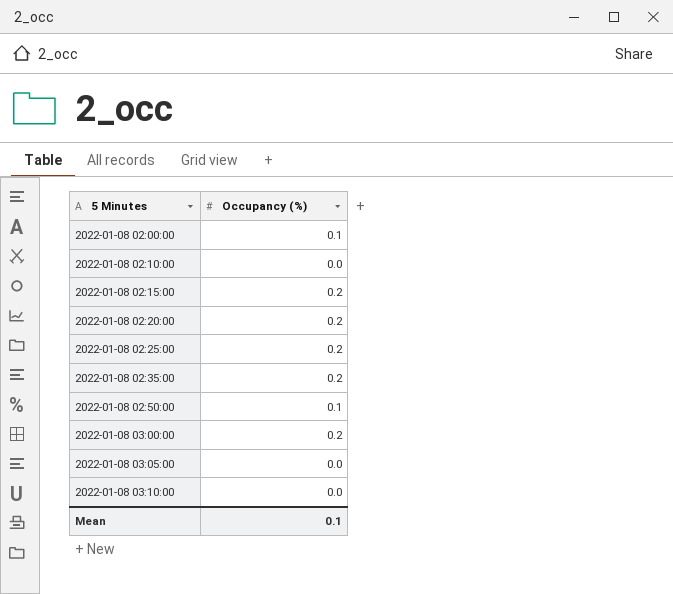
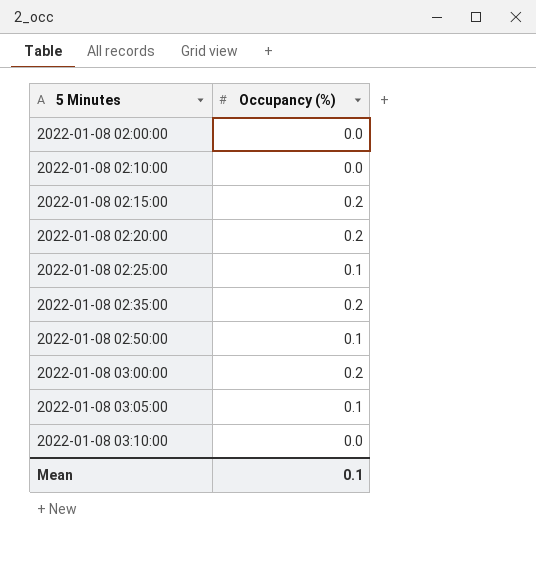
2022-01-08 02:00:00 | Occupancy (%): 0.1 -> 0.0
2022-01-08 02:25:00 | Occupancy (%): 0.2 -> 0.1
2022-01-08 03:05:00 | Occupancy (%): 0.0 -> 0.1

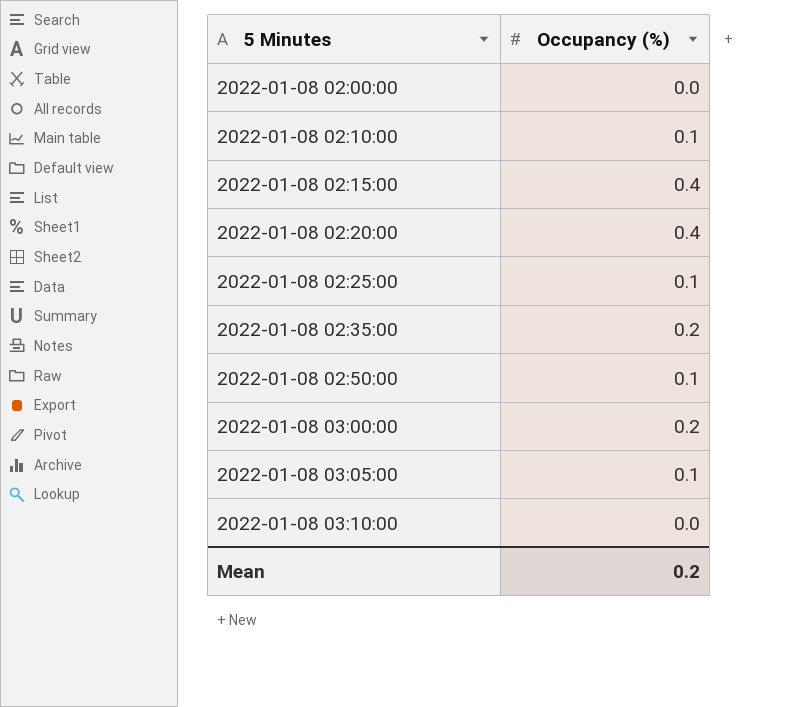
2022-01-08 02:10:00 | Occupancy (%): 0.0 -> 0.1
2022-01-08 02:15:00 | Occupancy (%): 0.2 -> 0.4
2022-01-08 02:20:00 | Occupancy (%): 0.2 -> 0.4
Mean | Occupancy (%): 0.1 -> 0.2

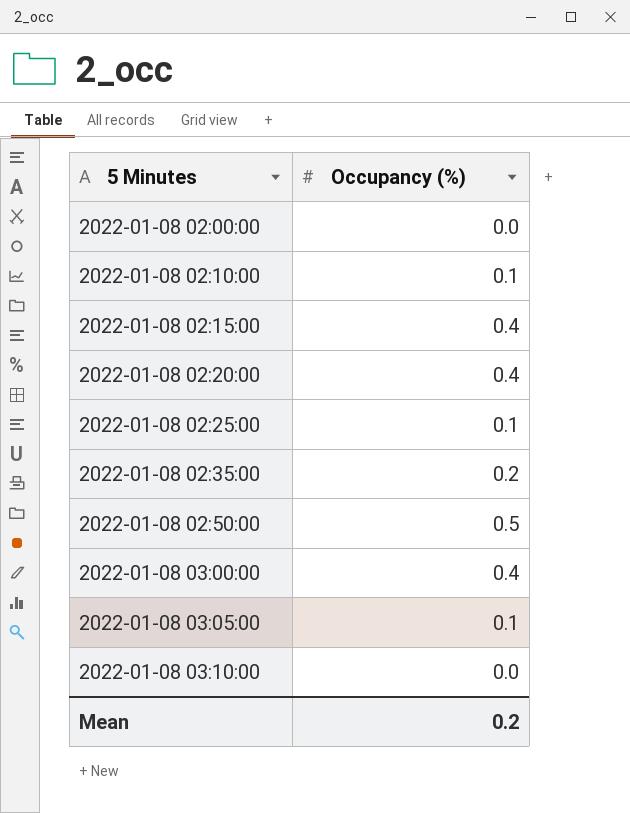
2022-01-08 02:50:00 | Occupancy (%): 0.1 -> 0.5
2022-01-08 03:00:00 | Occupancy (%): 0.2 -> 0.4

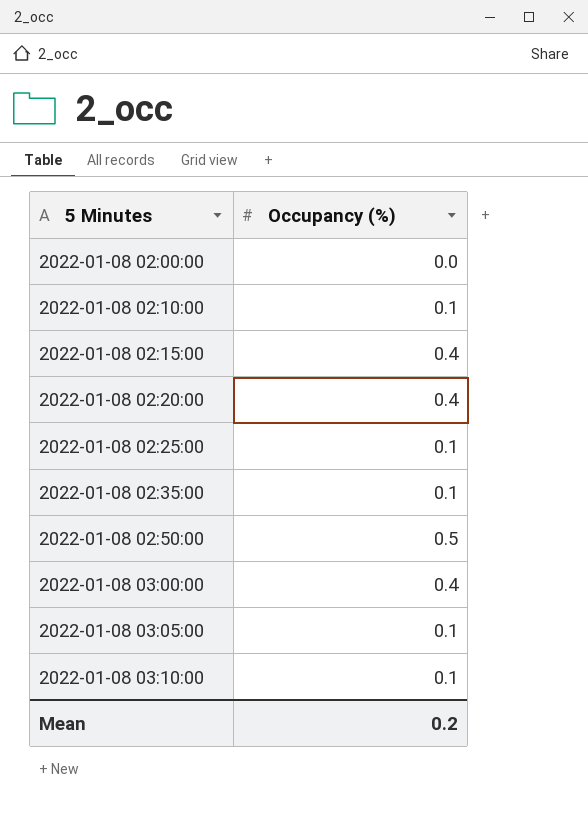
2022-01-08 02:35:00 | Occupancy (%): 0.2 -> 0.1
2022-01-08 03:10:00 | Occupancy (%): 0.0 -> 0.1

